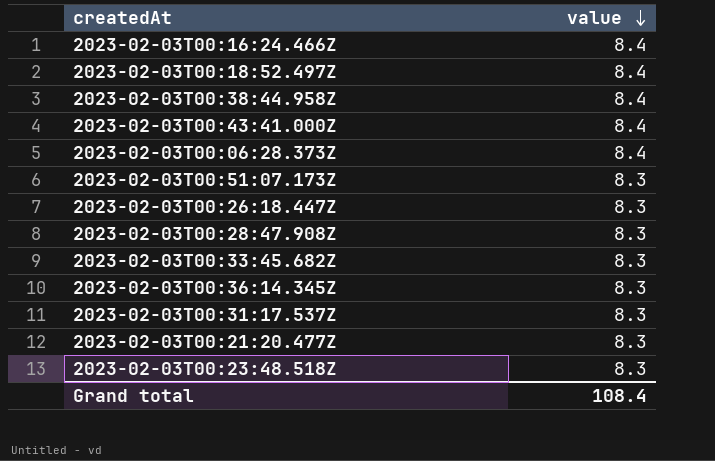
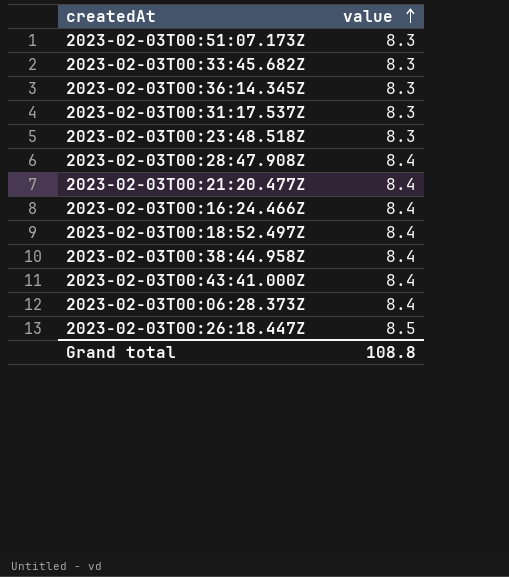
row order: value descending -> value ascending
2023-02-03T00:28:47.908Z | value: 8.3 -> 8.4
2023-02-03T00:21:20.477Z | value: 8.3 -> 8.4
2023-02-03T00:26:18.447Z | value: 8.3 -> 8.5
Grand total | value: 108.4 -> 108.8

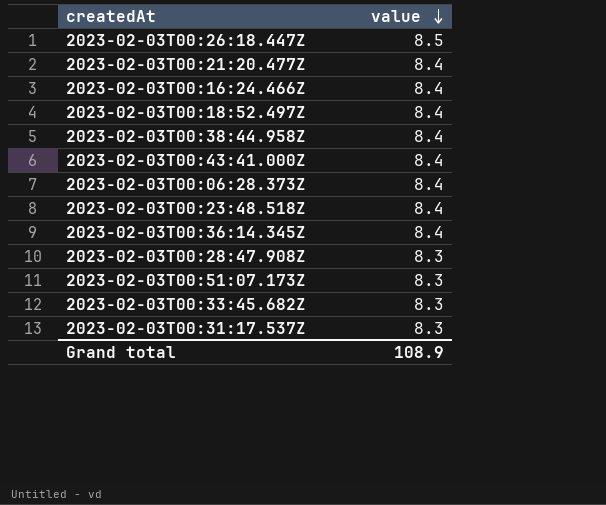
row order: value ascending -> value descending
2023-02-03T00:23:48.518Z | value: 8.3 -> 8.4
2023-02-03T00:36:14.345Z | value: 8.3 -> 8.4
2023-02-03T00:28:47.908Z | value: 8.4 -> 8.3
Grand total | value: 108.8 -> 108.9

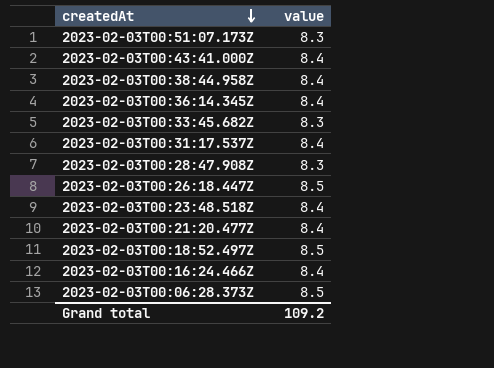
row order: value descending -> createdAt descending
2023-02-03T00:31:17.537Z | value: 8.3 -> 8.4
2023-02-03T00:18:52.497Z | value: 8.4 -> 8.5
2023-02-03T00:06:28.373Z | value: 8.4 -> 8.5
Grand total | value: 108.9 -> 109.2

